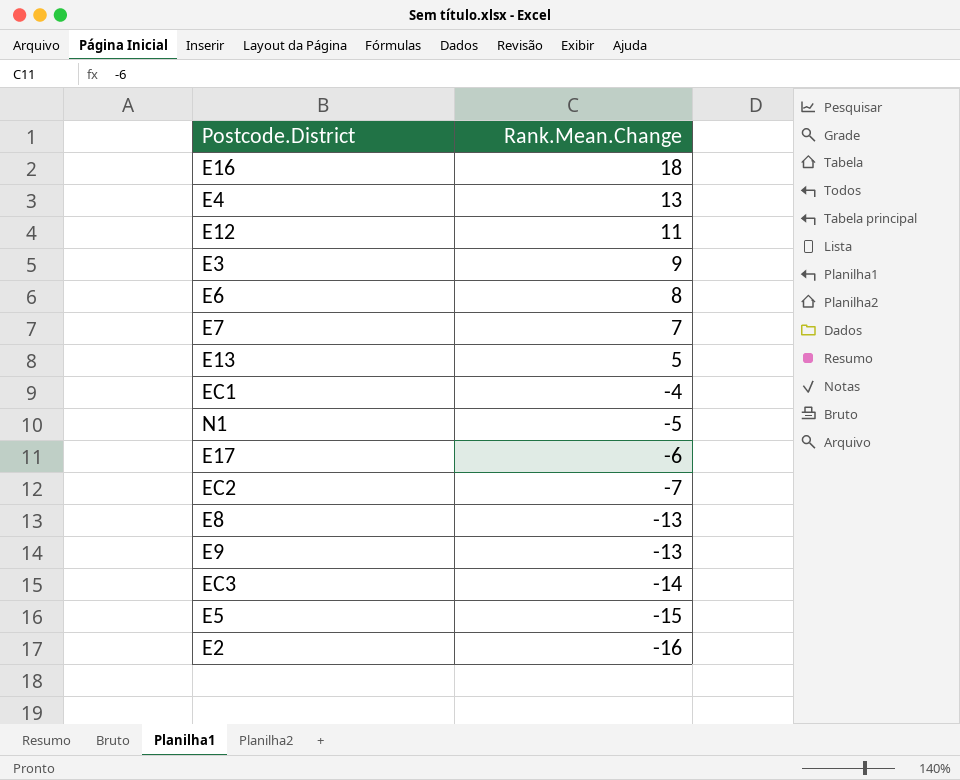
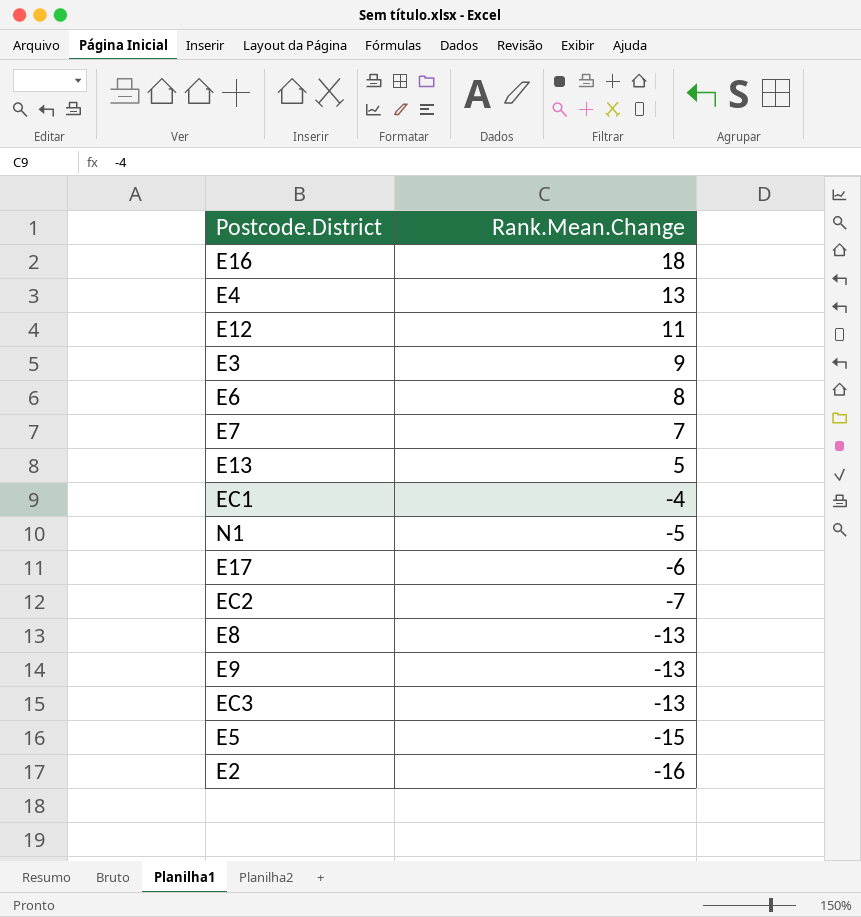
EC3 | Rank.Mean.Change: -14 -> -13

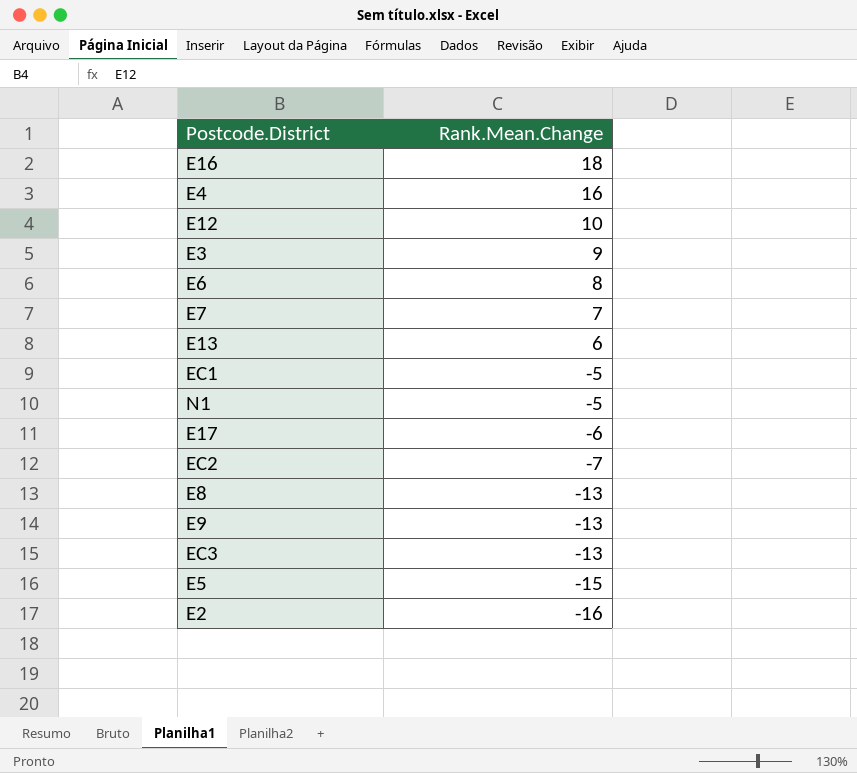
E4 | Rank.Mean.Change: 13 -> 16
E12 | Rank.Mean.Change: 11 -> 10
E13 | Rank.Mean.Change: 5 -> 6
EC1 | Rank.Mean.Change: -4 -> -5

